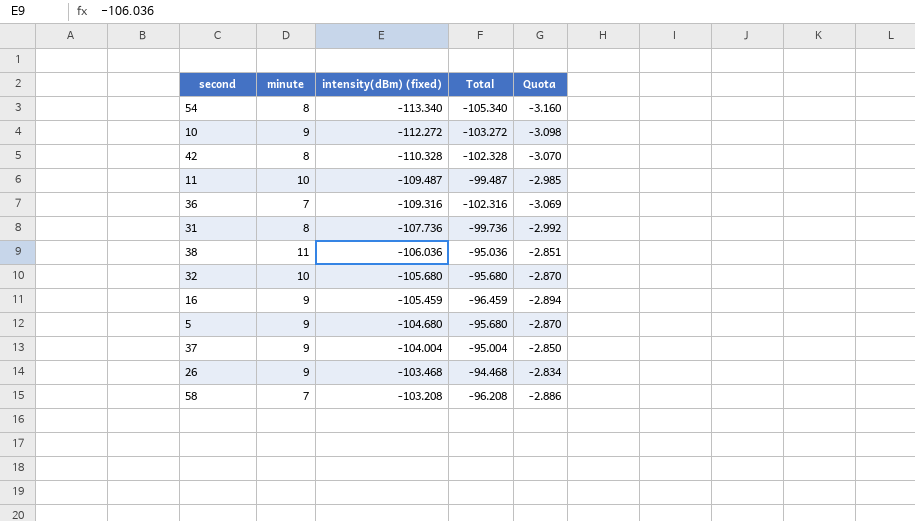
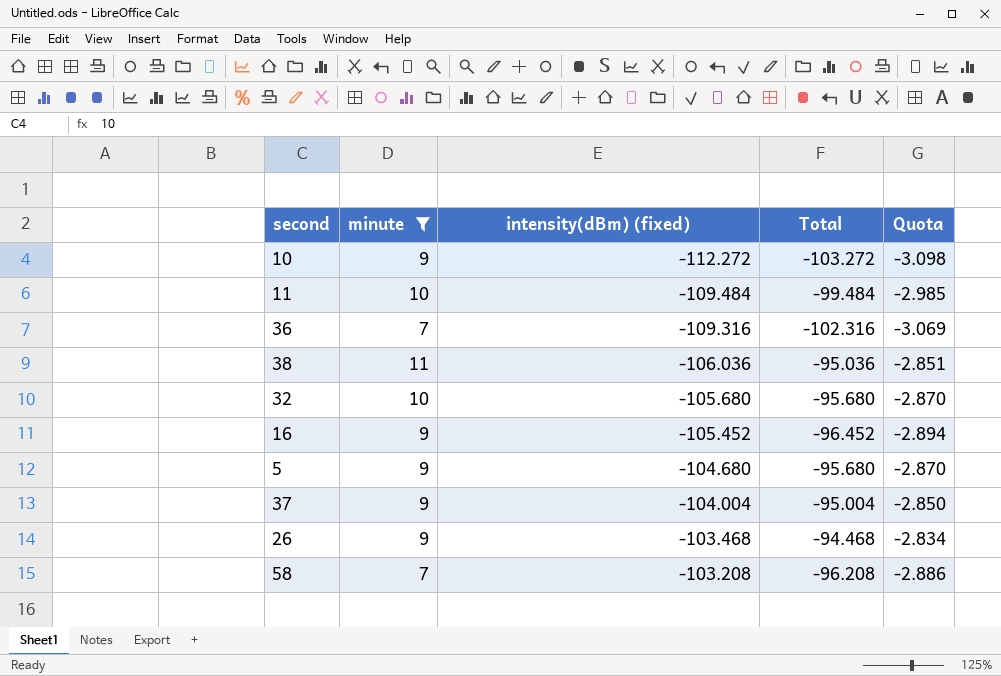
filter: none -> minute != 8
11 | intensity(dBm) (fixed): -109.487 -> -109.484
11 | Total: -99.487 -> -99.484
16 | intensity(dBm) (fixed): -105.459 -> -105.452
16 | Total: -96.459 -> -96.452

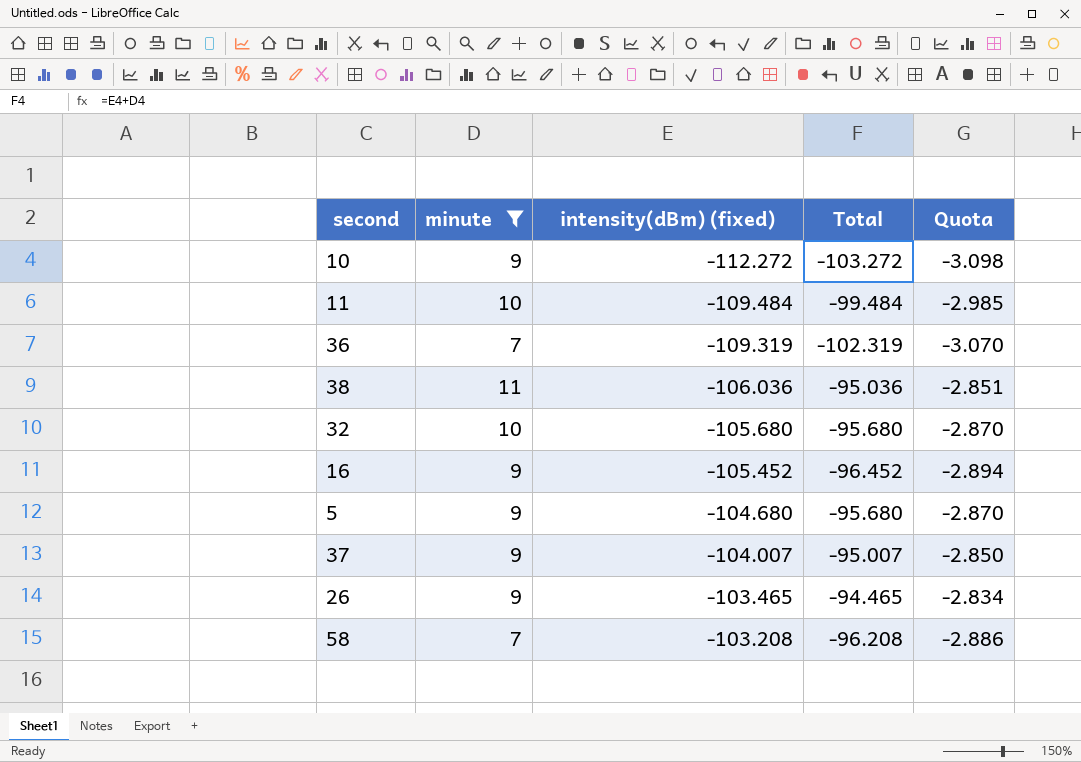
36 | intensity(dBm) (fixed): -109.316 -> -109.319
36 | Total: -102.316 -> -102.319
36 | Quota: -3.069 -> -3.070
37 | intensity(dBm) (fixed): -104.004 -> -104.007
37 | Total: -95.004 -> -95.007
26 | intensity(dBm) (fixed): -103.468 -> -103.465
26 | Total: -94.468 -> -94.465

